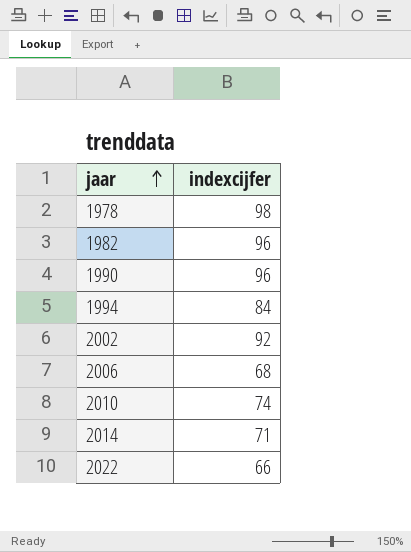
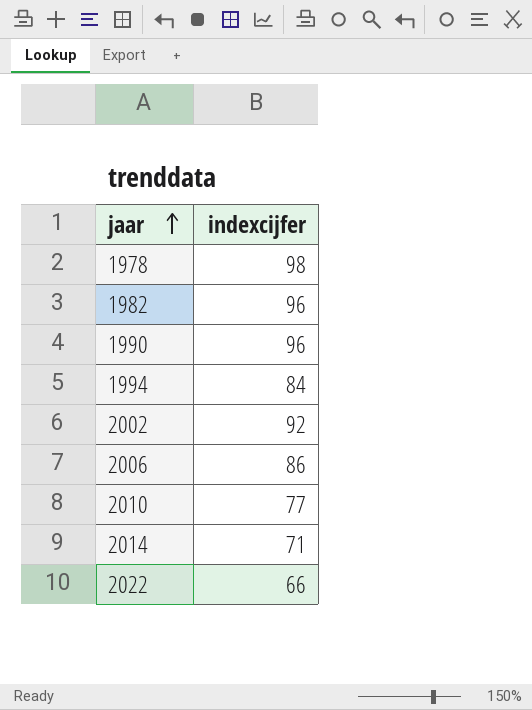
2006 | indexcijfer: 68 -> 86
2010 | indexcijfer: 74 -> 77

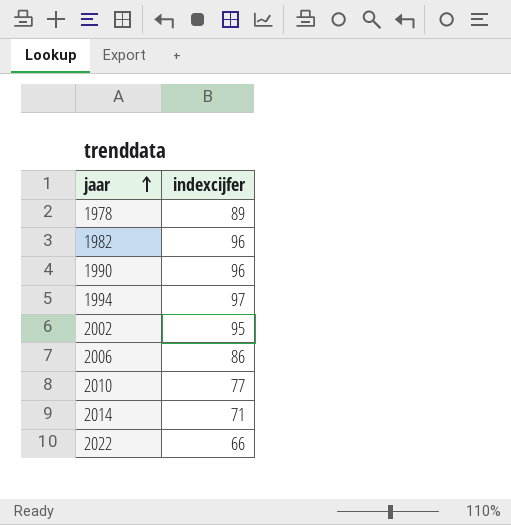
1978 | indexcijfer: 98 -> 89
1994 | indexcijfer: 84 -> 97
2002 | indexcijfer: 92 -> 95

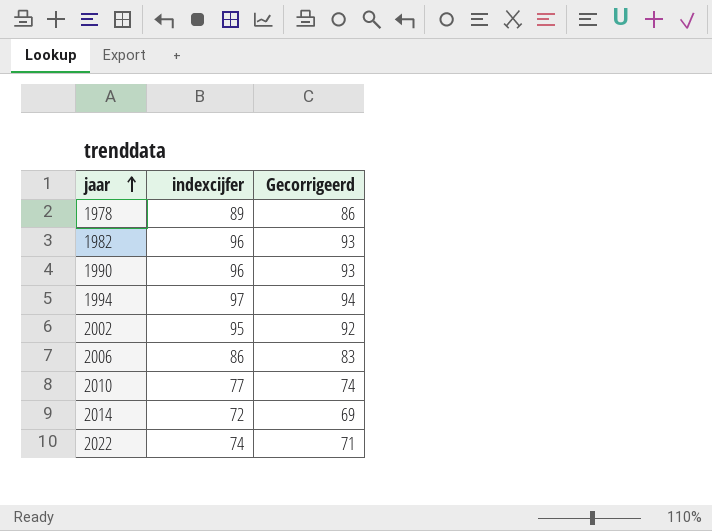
column Gecorrigeerd | formula: none -> [indexcijfer] - 3
2014 | indexcijfer: 71 -> 72
2022 | indexcijfer: 66 -> 74

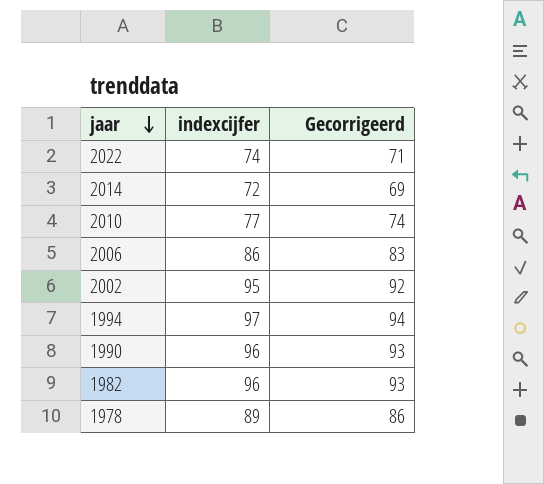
row order: jaar ascending -> jaar descending

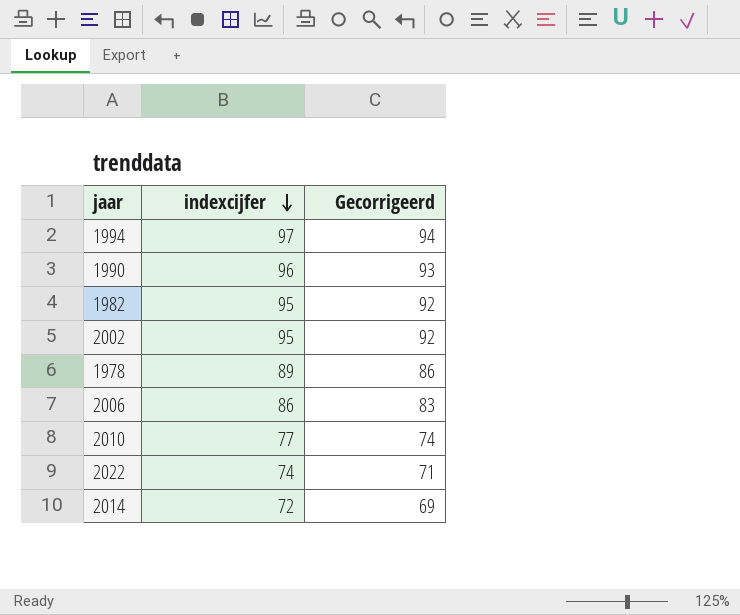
row order: jaar descending -> indexcijfer descending
1982 | indexcijfer: 96 -> 95
1982 | Gecorrigeerd: 93 -> 92

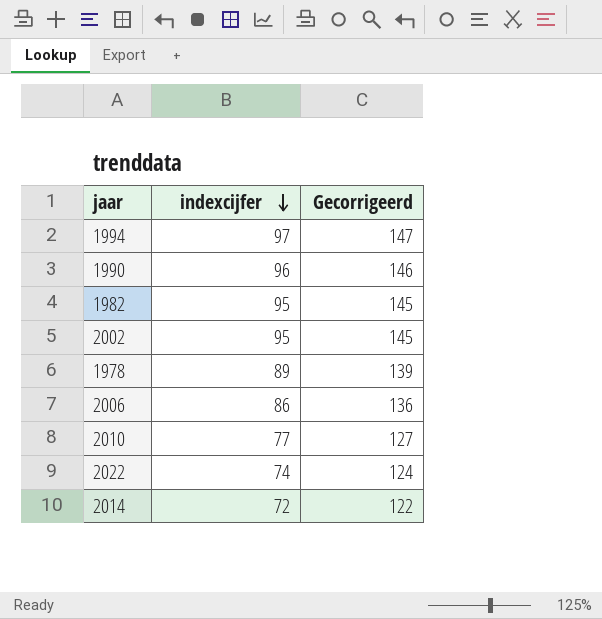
column Gecorrigeerd | formula: [indexcijfer] - 3 -> [indexcijfer] + 50

